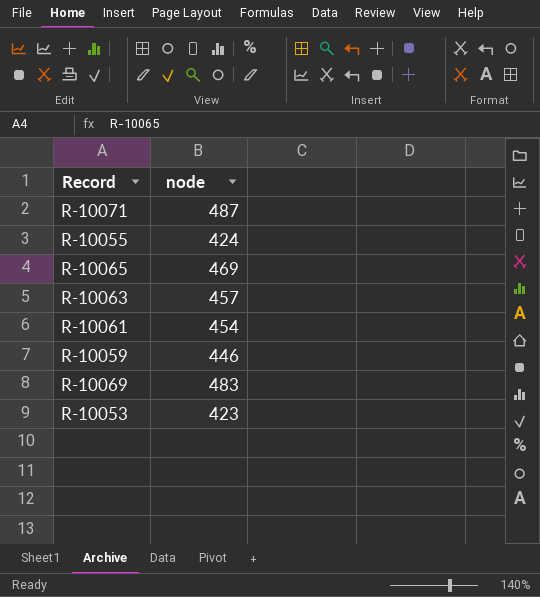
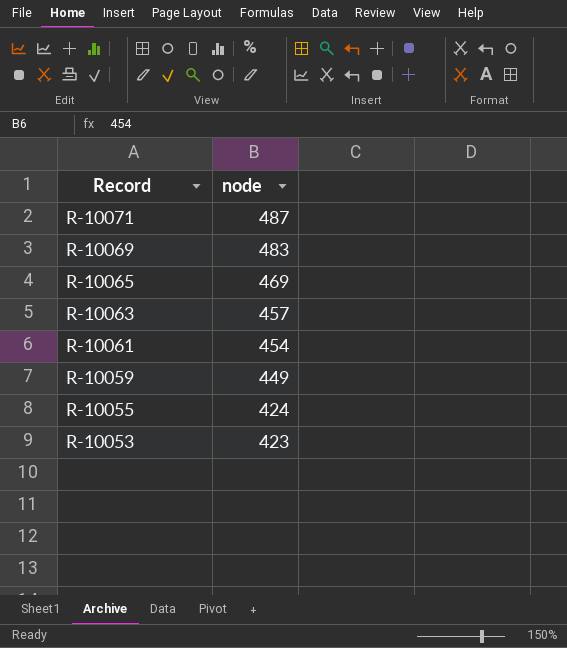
row order: none -> Record descending
R-10059 | node: 446 -> 449

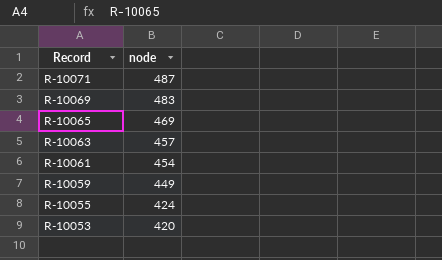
R-10053 | node: 423 -> 420

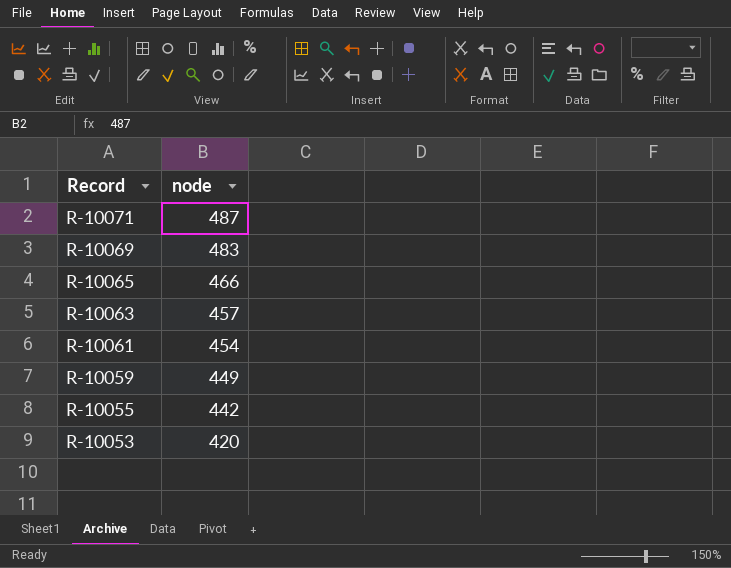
R-10065 | node: 469 -> 466
R-10055 | node: 424 -> 442

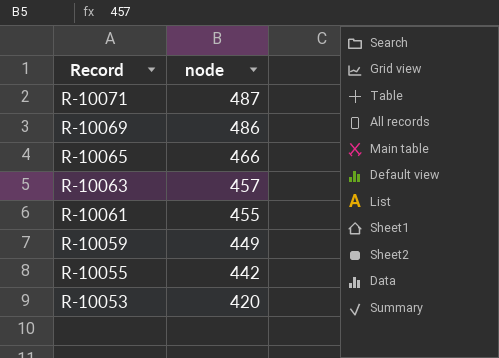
R-10069 | node: 483 -> 486
R-10061 | node: 454 -> 455

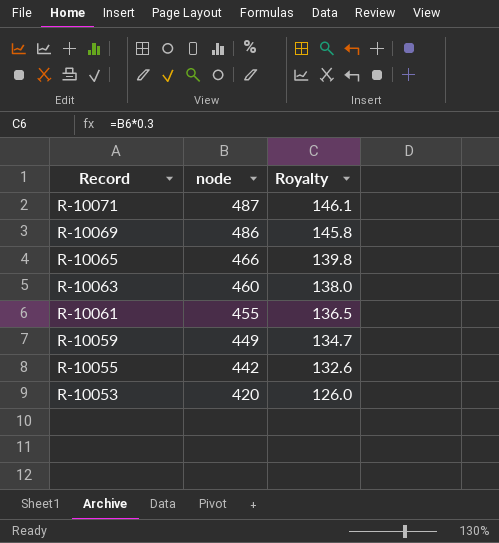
column Royalty | formula: none -> [node] * 0.3
R-10063 | node: 457 -> 460

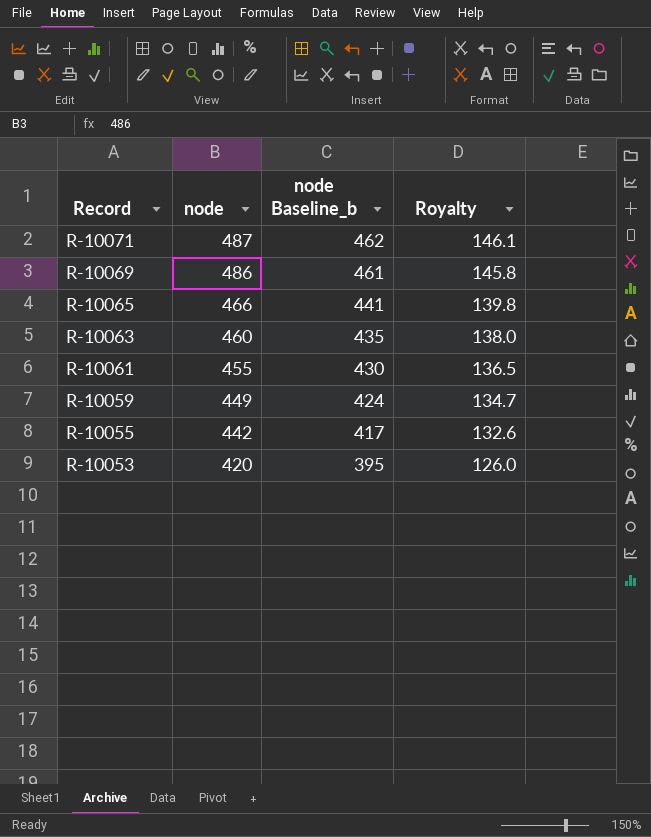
column node Baseline_b | formula: none -> [node] - 25

